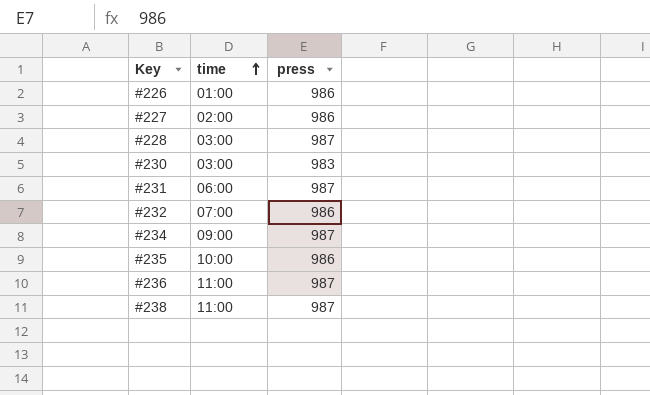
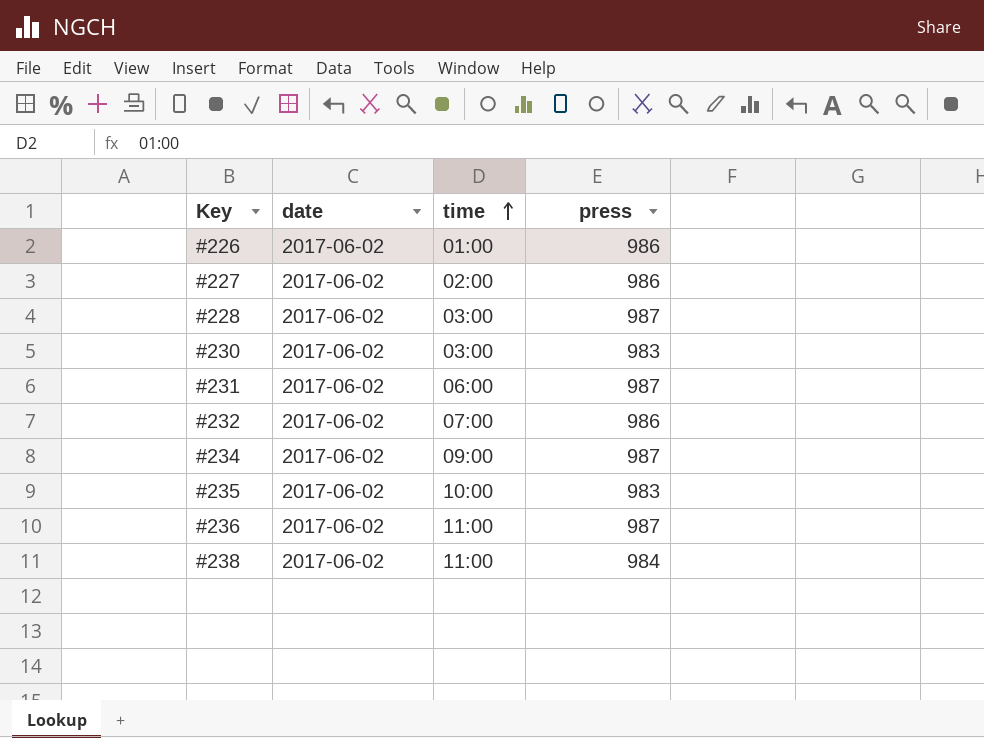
column date | position: none -> 2
#235 | press: 986 -> 983
#238 | press: 987 -> 984

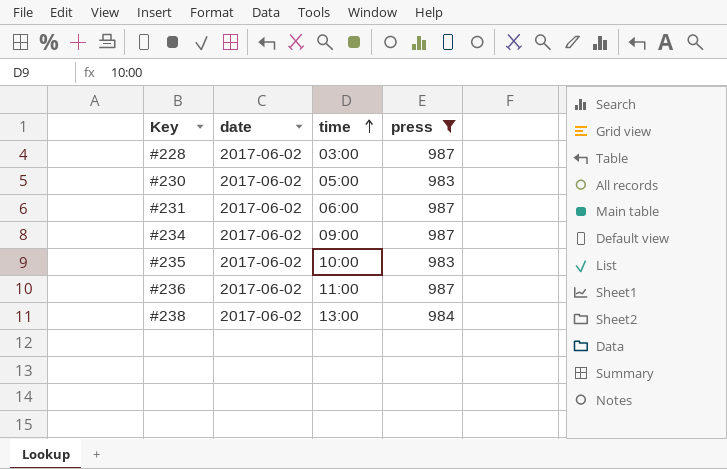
filter: none -> press != 986
#230 | time: 03:00 -> 05:00
#238 | time: 11:00 -> 13:00

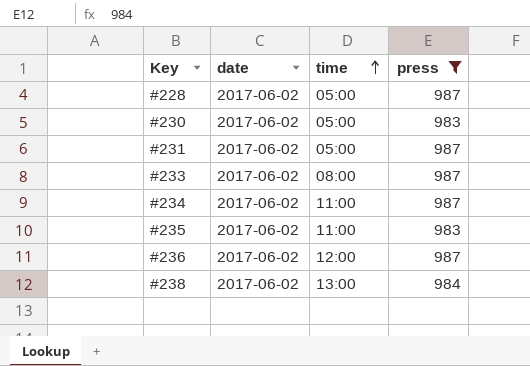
#228 | time: 03:00 -> 05:00
#231 | time: 06:00 -> 05:00
row #233: none -> 2017-06-02 | 08:00 | 987
#234 | time: 09:00 -> 11:00
#235 | time: 10:00 -> 11:00
#236 | time: 11:00 -> 12:00

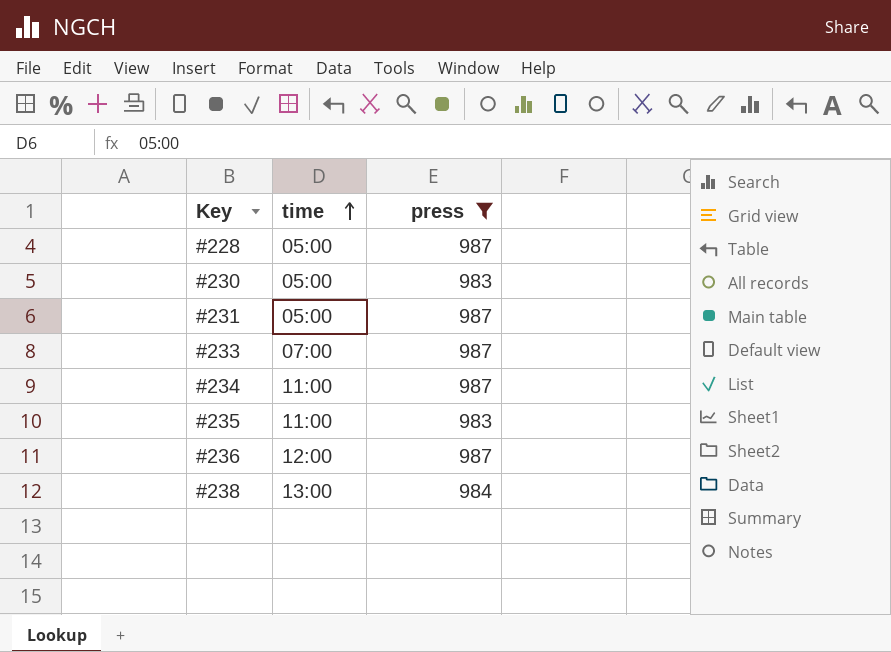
column date | position: 2 -> none
#233 | time: 08:00 -> 07:00

